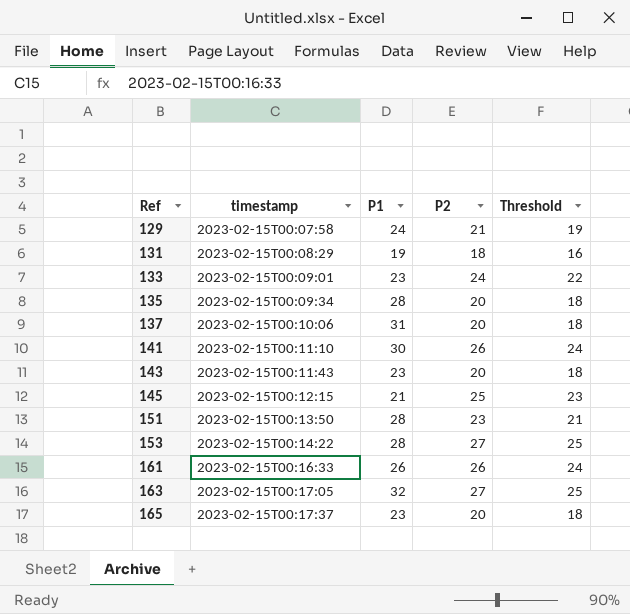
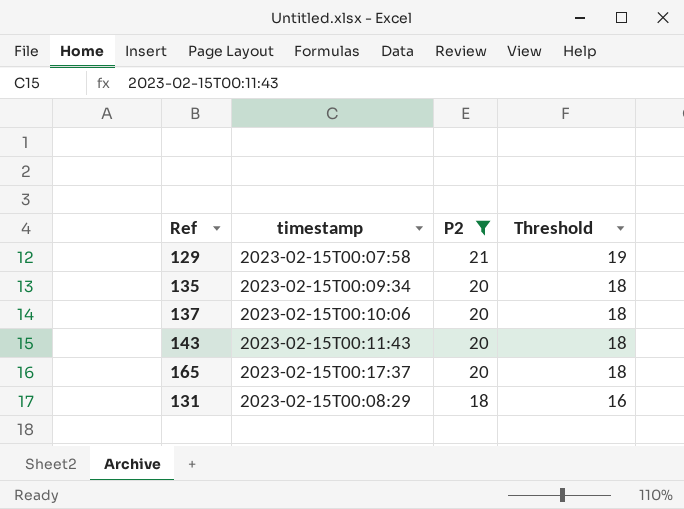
filter: none -> P2 <= 21
row order: Ref ascending -> P2 descending
column P1 | position: 3 -> none

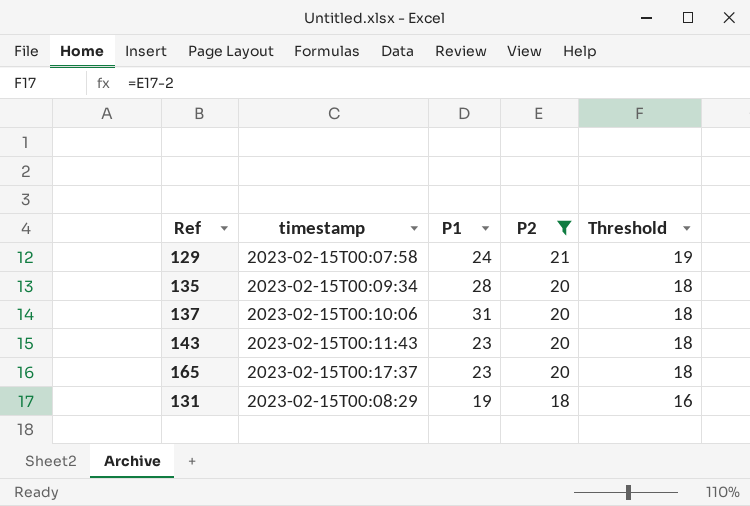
column P1 | position: none -> 3

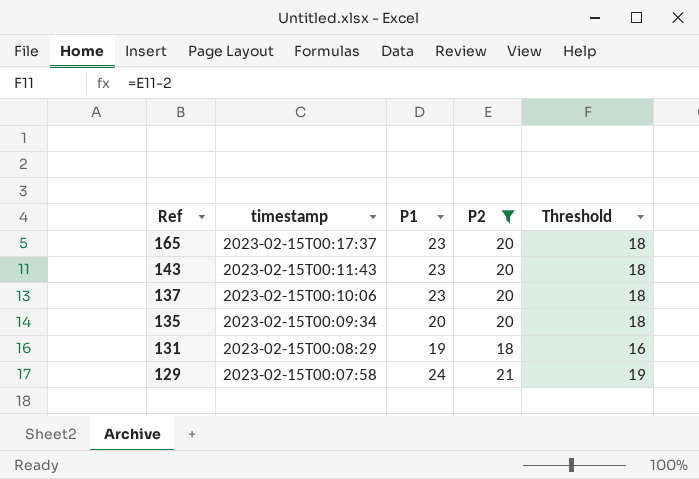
row order: P2 descending -> Ref descending
137 | P1: 31 -> 23
135 | P1: 28 -> 20

